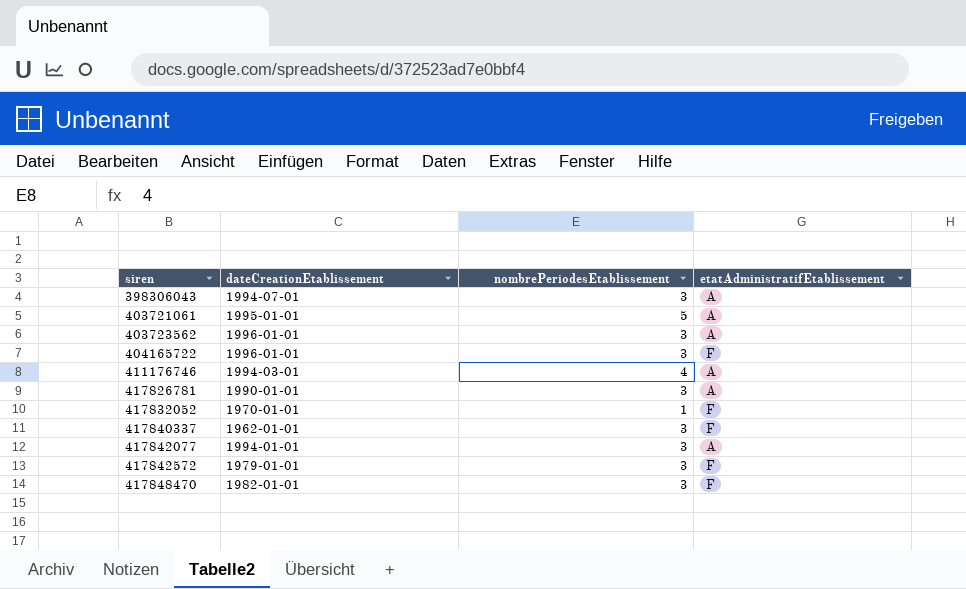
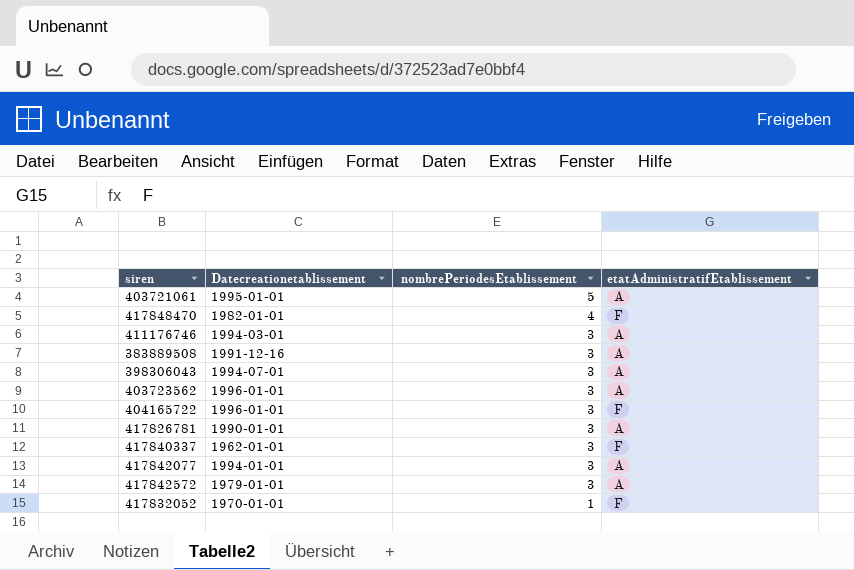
row order: siren ascending -> nombrePeriodesEtablissement descending
column name: dateCreationEtablissement -> Datecreationetablissement
417848470 | nombrePeriodesEtablissement: 3 -> 4
411176746 | nombrePeriodesEtablissement: 4 -> 3
row 383889508: none -> 1991-12-16 | 3 | A
417842572 | etatAdministratifEtablissement: F -> A

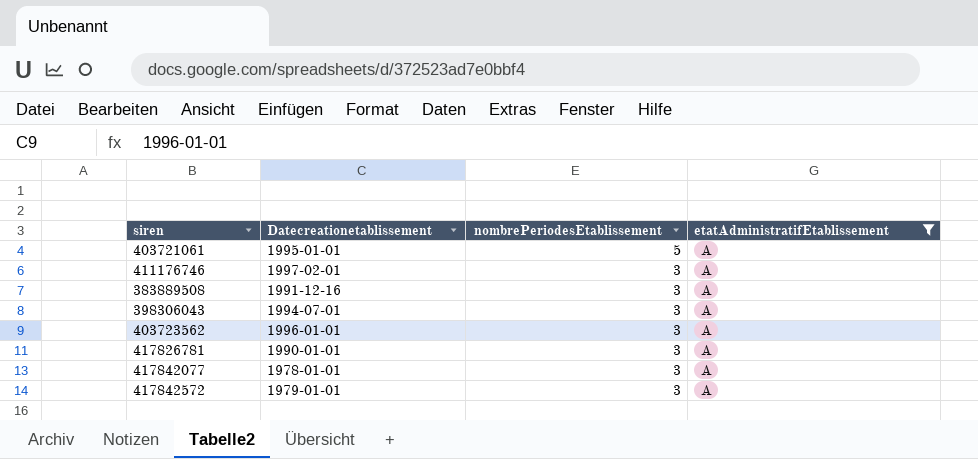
filter: none -> etatAdministratifEtablissement = A
411176746 | Datecreationetablissement: 1994-03-01 -> 1997-02-01
417842077 | Datecreationetablissement: 1994-01-01 -> 1978-01-01

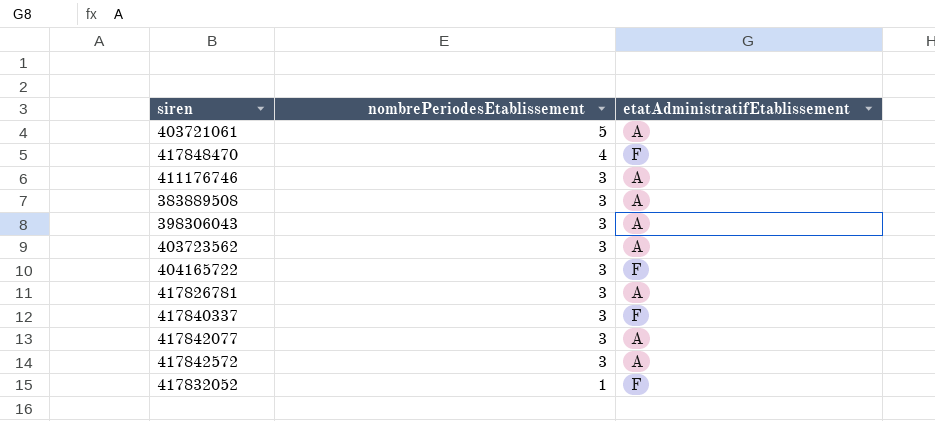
filter: etatAdministratifEtablissement = A -> none
column Datecreationetablissement | position: 2 -> none

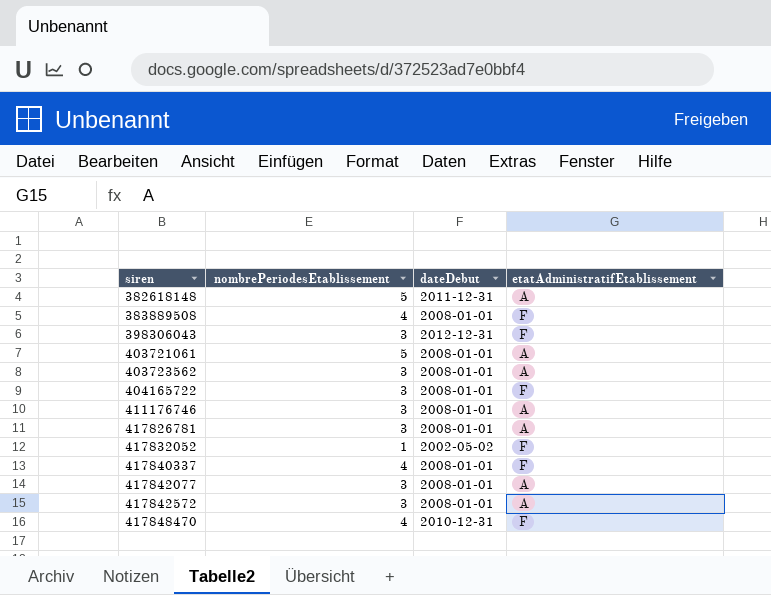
row order: nombrePeriodesEtablissement descending -> siren ascending
column dateDebut | position: none -> 3
row 382618148: none -> 5 | 2011-12-31 | A
383889508 | nombrePeriodesEtablissement: 3 -> 4
383889508 | etatAdministratifEtablissement: A -> F
398306043 | etatAdministratifEtablissement: A -> F
417840337 | nombrePeriodesEtablissement: 3 -> 4

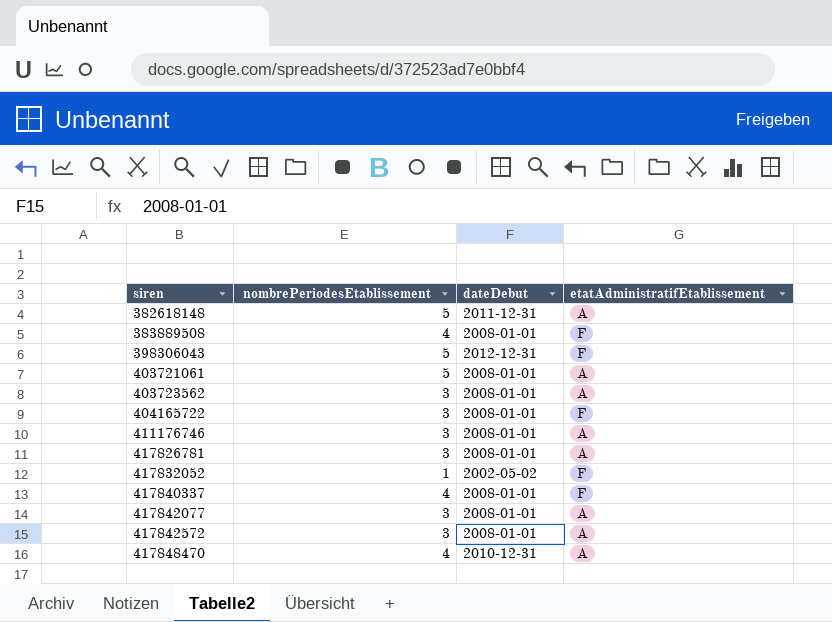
398306043 | nombrePeriodesEtablissement: 3 -> 5
417848470 | etatAdministratifEtablissement: F -> A

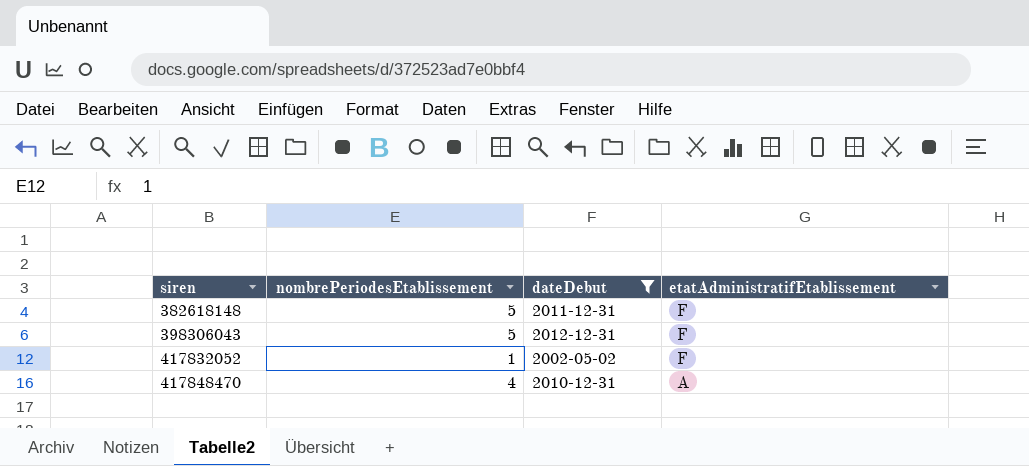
filter: none -> dateDebut != 2008-01-01
382618148 | etatAdministratifEtablissement: A -> F

